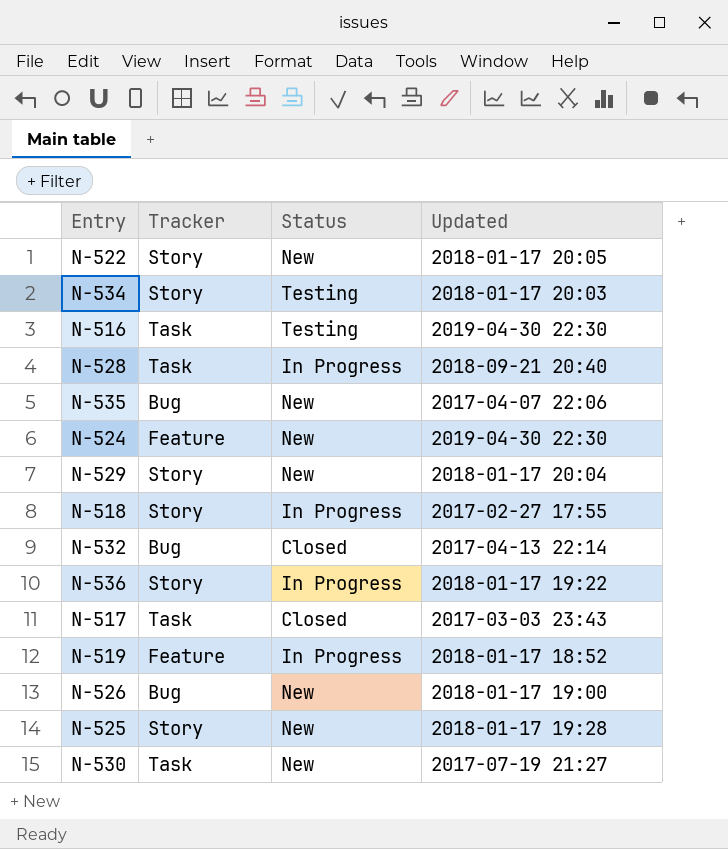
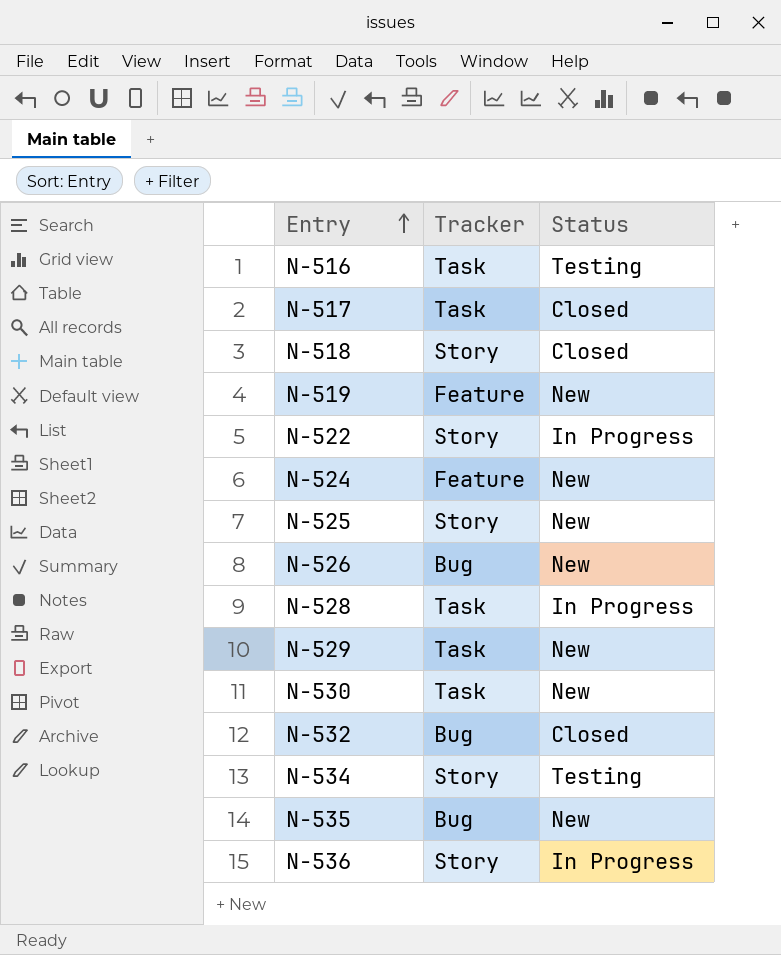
row order: none -> Entry ascending
column Updated | position: 4 -> none
N-518 | Status: In Progress -> Closed
N-519 | Status: In Progress -> New
N-522 | Status: New -> In Progress
N-529 | Tracker: Story -> Task

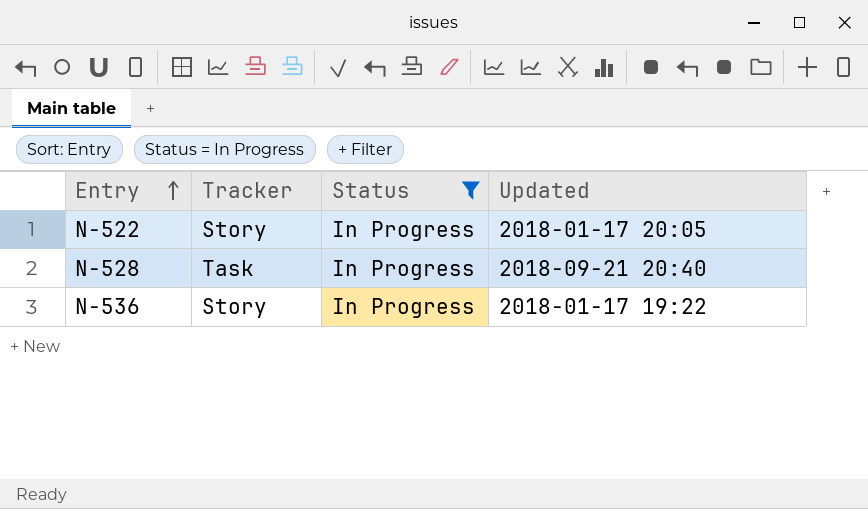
filter: none -> Status = In Progress
column Updated | position: none -> 4

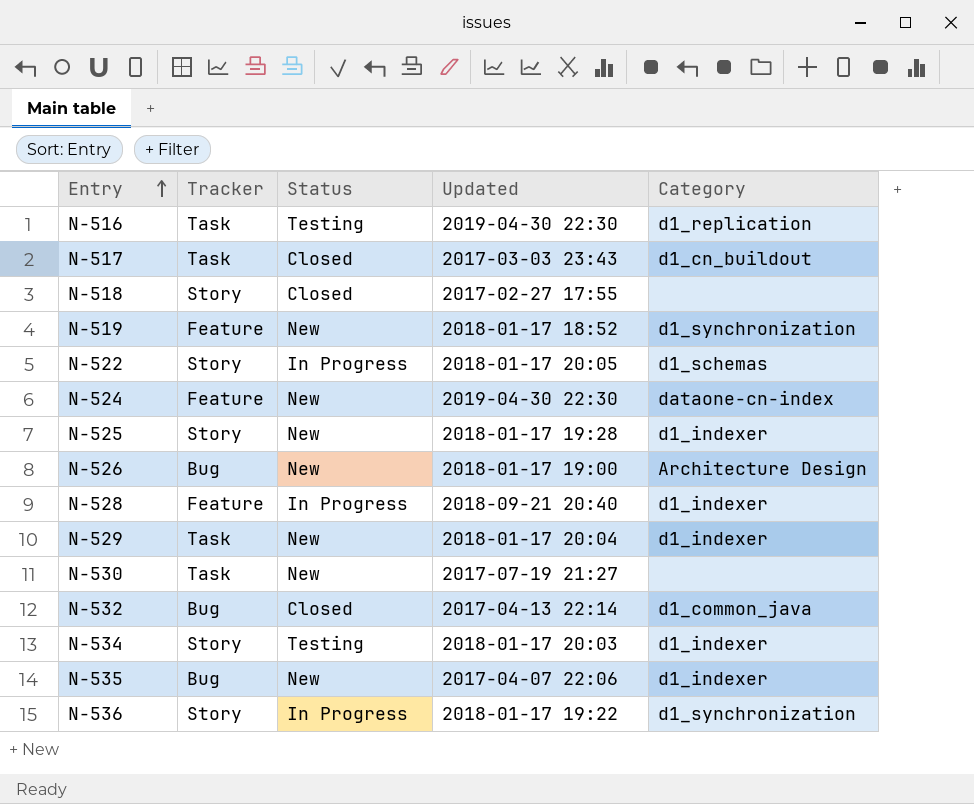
filter: Status = In Progress -> none
column Category | position: none -> 5
N-528 | Tracker: Task -> Feature

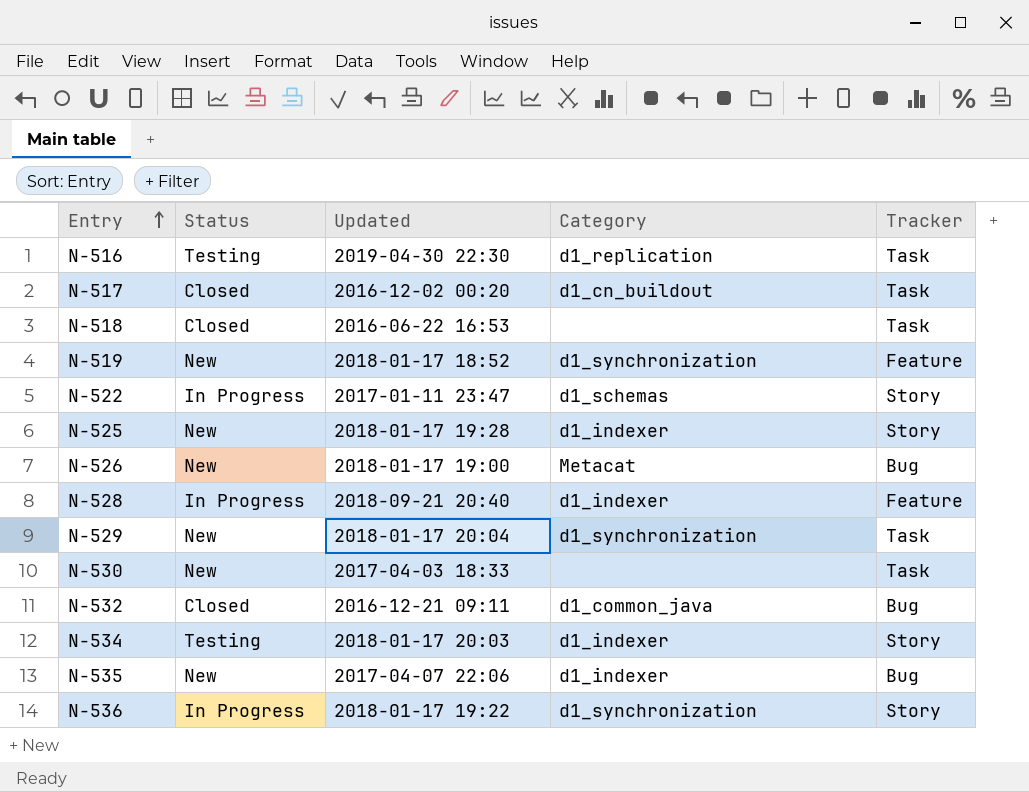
column Tracker | position: 2 -> 5
row N-524: Feature | New | 2019-04-30 22:30 | dataone-cn-index -> none
N-517 | Updated: 2017-03-03 23:43 -> 2016-12-02 00:20
N-518 | Updated: 2017-02-27 17:55 -> 2016-06-22 16:53
N-518 | Tracker: Story -> Task
N-522 | Updated: 2018-01-17 20:05 -> 2017-01-11 23:47
N-526 | Category: Architecture Design -> Metacat
N-529 | Category: d1_indexer -> d1_synchronization
N-530 | Updated: 2017-07-19 21:27 -> 2017-04-03 18:33
N-532 | Updated: 2017-04-13 22:14 -> 2016-12-21 09:11

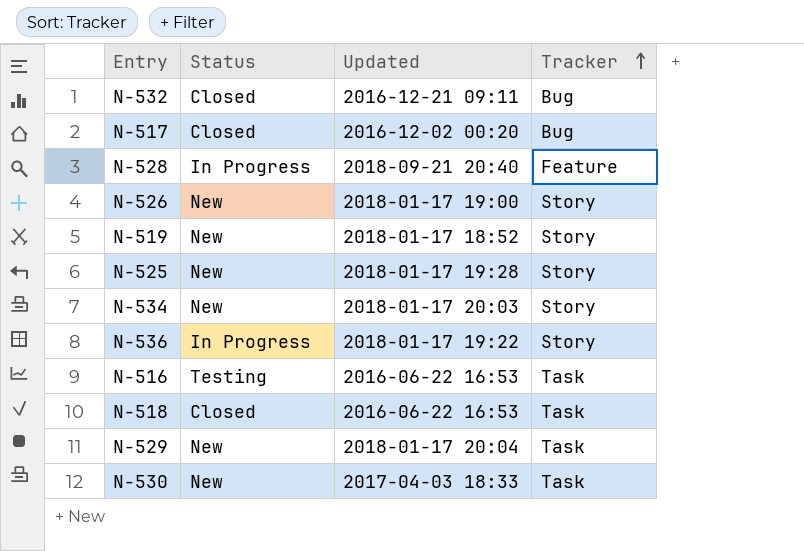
row order: Entry ascending -> Tracker ascending
column Category | position: 4 -> none
row N-522: In Progress | 2017-01-11 23:47 | d1_schemas | Story -> none
row N-535: New | 2017-04-07 22:06 | d1_indexer | Bug -> none
N-517 | Tracker: Task -> Bug
N-526 | Tracker: Bug -> Story
N-519 | Tracker: Feature -> Story
N-534 | Status: Testing -> New
N-516 | Updated: 2019-04-30 22:30 -> 2016-06-22 16:53

